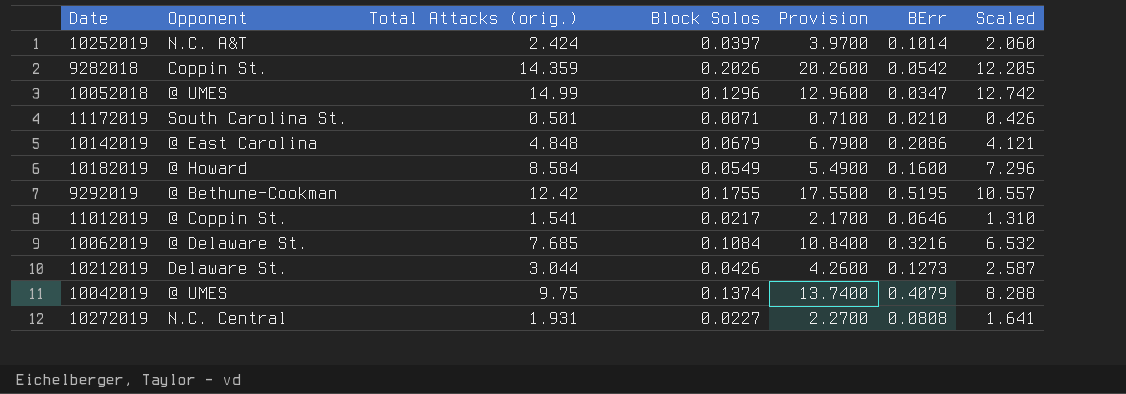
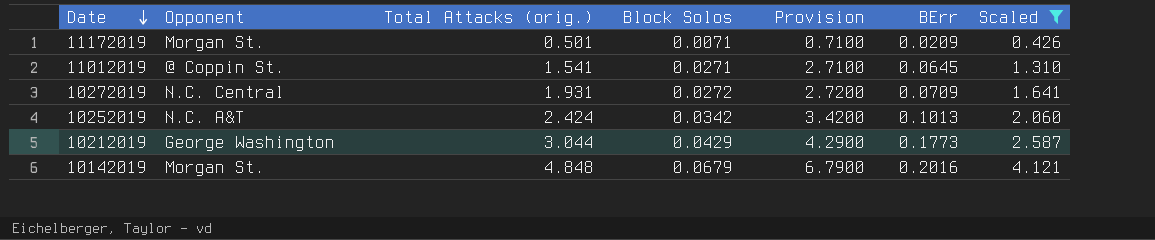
filter: none -> Scaled <= 4.121
row order: none -> Date descending
11172019 | Opponent: South Carolina St. -> Morgan St.
11172019 | BErr: 0.0210 -> 0.0209
11012019 | Block Solos: 0.0217 -> 0.0271
11012019 | Provision: 2.1700 -> 2.7100
11012019 | BErr: 0.0646 -> 0.0645
10272019 | Block Solos: 0.0227 -> 0.0272
10272019 | Provision: 2.2700 -> 2.7200
10272019 | BErr: 0.0808 -> 0.0709
10252019 | Block Solos: 0.0397 -> 0.0342
10252019 | Provision: 3.9700 -> 3.4200
10252019 | BErr: 0.1014 -> 0.1013
10212019 | Opponent: Delaware St. -> George Washington
10212019 | Block Solos: 0.0426 -> 0.0429
10212019 | Provision: 4.2600 -> 4.2900
10212019 | BErr: 0.1273 -> 0.1773
10142019 | Opponent: @ East Carolina -> Morgan St.
10142019 | BErr: 0.2086 -> 0.2016

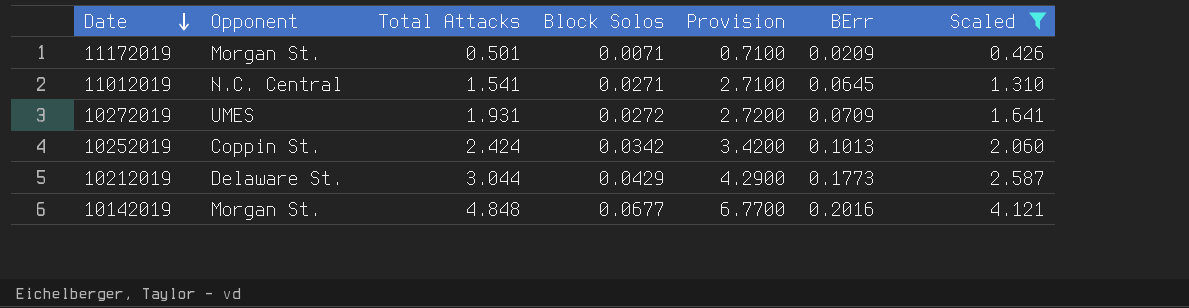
column name: Total Attacks (orig.) -> Total Attacks
11012019 | Opponent: @ Coppin St. -> N.C. Central
10272019 | Opponent: N.C. Central -> UMES
10252019 | Opponent: N.C. A&T -> Coppin St.
10212019 | Opponent: George Washington -> Delaware St.
10142019 | Block Solos: 0.0679 -> 0.0677
10142019 | Provision: 6.7900 -> 6.7700

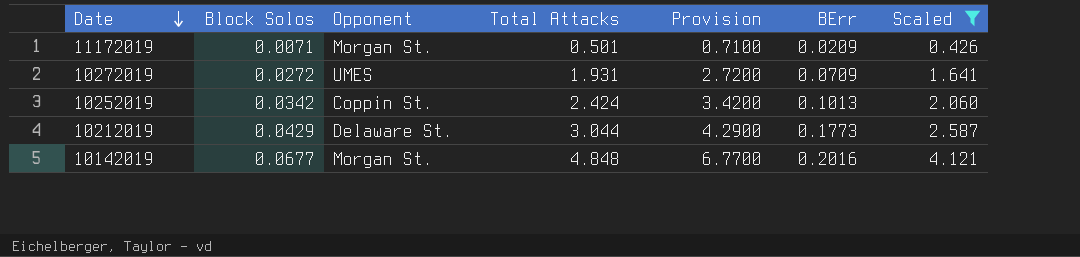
column Block Solos | position: 4 -> 2
row 11012019: N.C. Central | 1.541 | 0.0271 | 2.7100 | 0.0645 | 1.310 -> none

